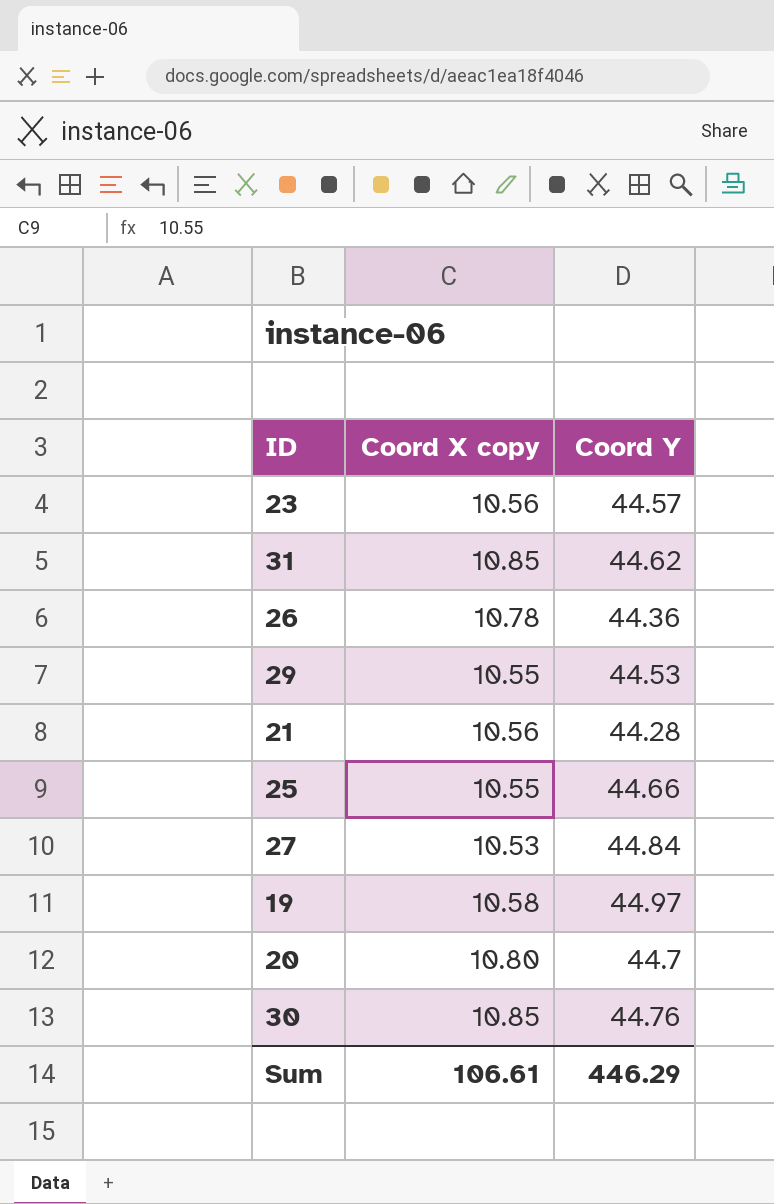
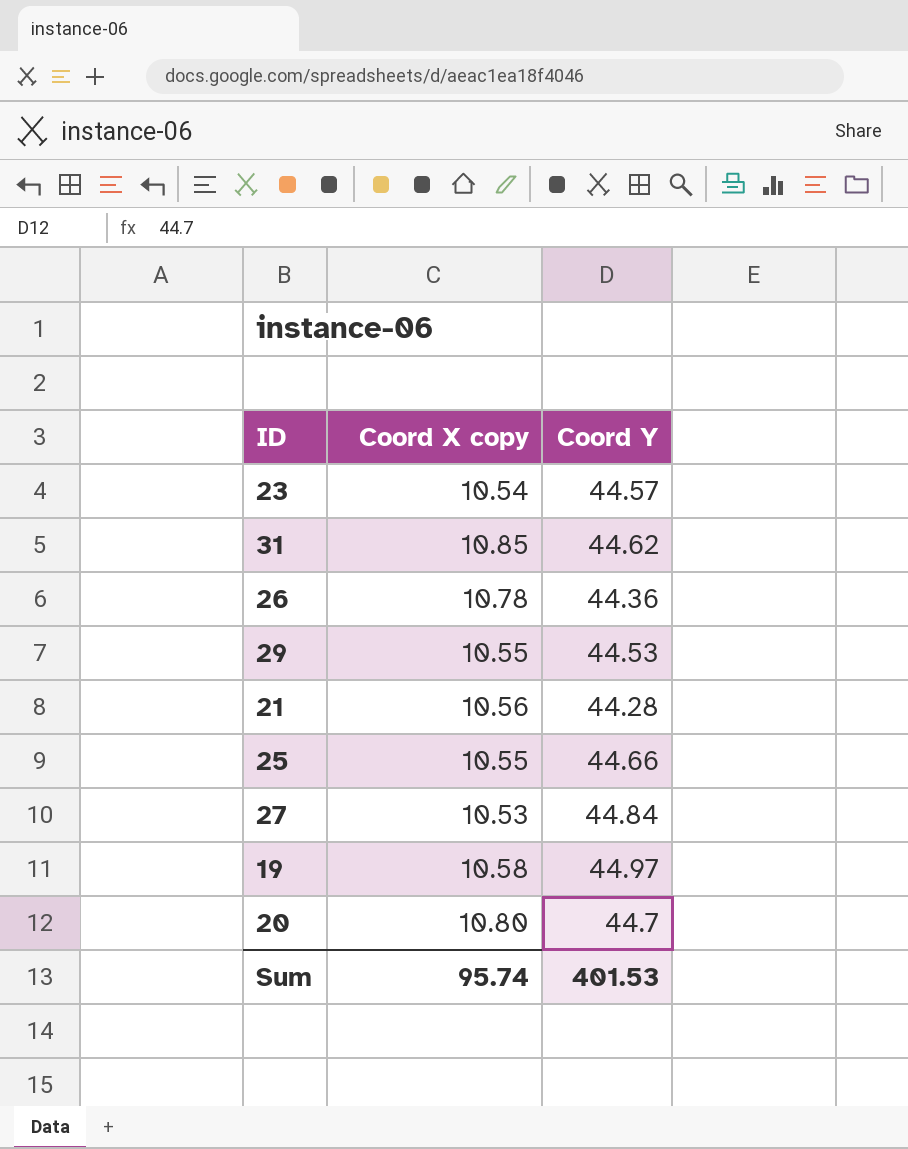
row 30: 10.85 | 44.76 -> none
23 | Coord X copy: 10.56 -> 10.54
Sum | Coord X copy: 106.61 -> 95.74
Sum | Coord Y: 446.29 -> 401.53

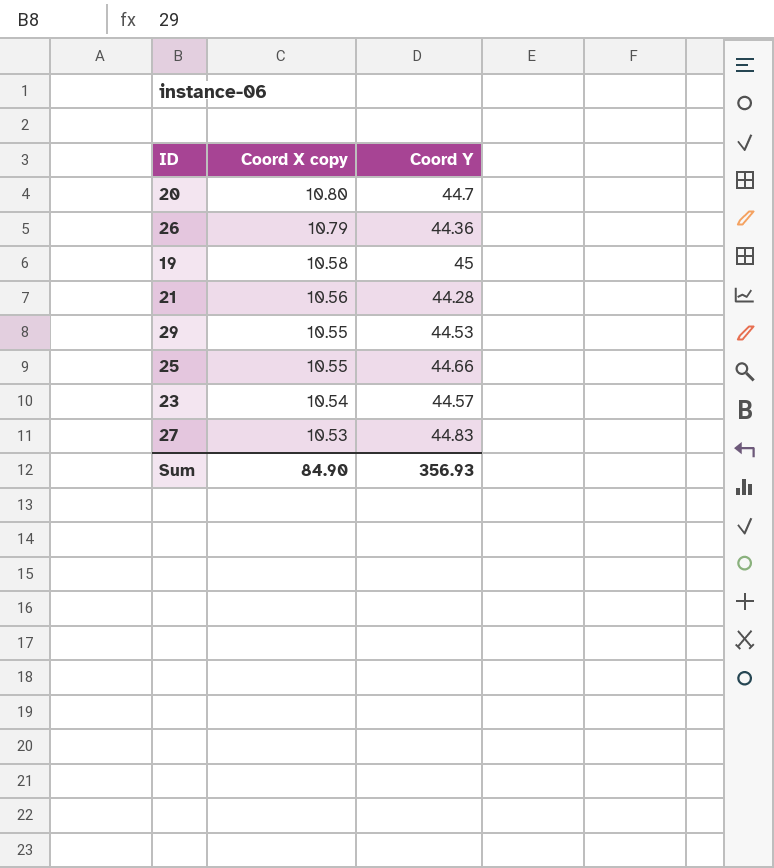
row order: none -> Coord X copy descending
row 31: 10.85 | 44.62 -> none
26 | Coord X copy: 10.78 -> 10.79
19 | Coord Y: 44.97 -> 45
27 | Coord Y: 44.84 -> 44.83
Sum | Coord X copy: 95.74 -> 84.90
Sum | Coord Y: 401.53 -> 356.93

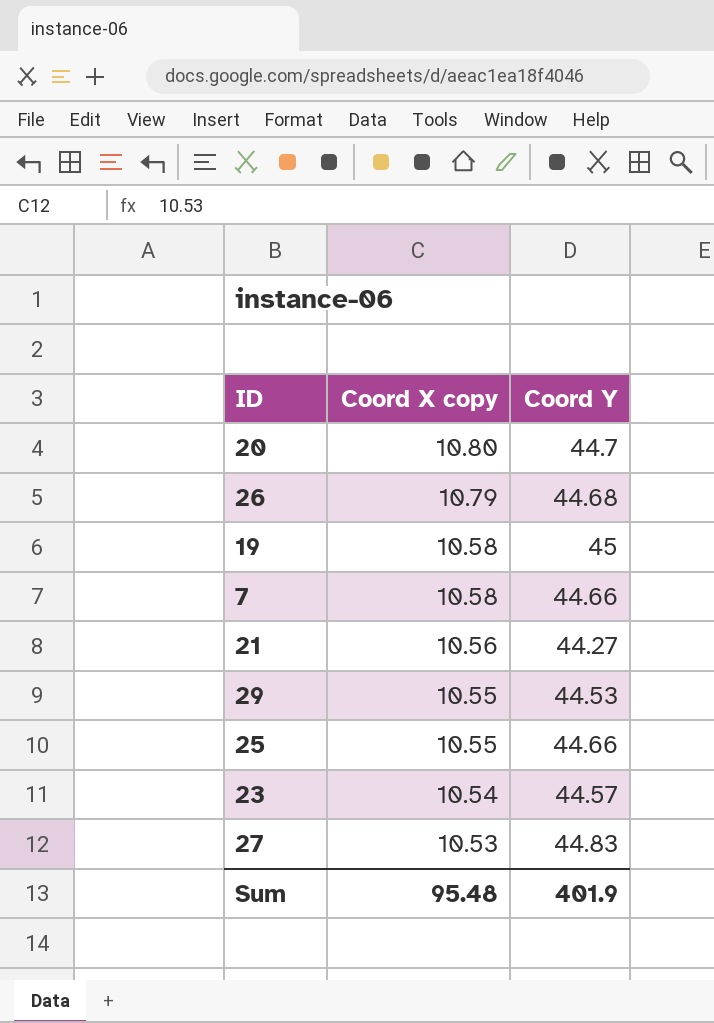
26 | Coord Y: 44.36 -> 44.68
row 7: none -> 10.58 | 44.66
21 | Coord Y: 44.28 -> 44.27
Sum | Coord X copy: 84.90 -> 95.48
Sum | Coord Y: 356.93 -> 401.9

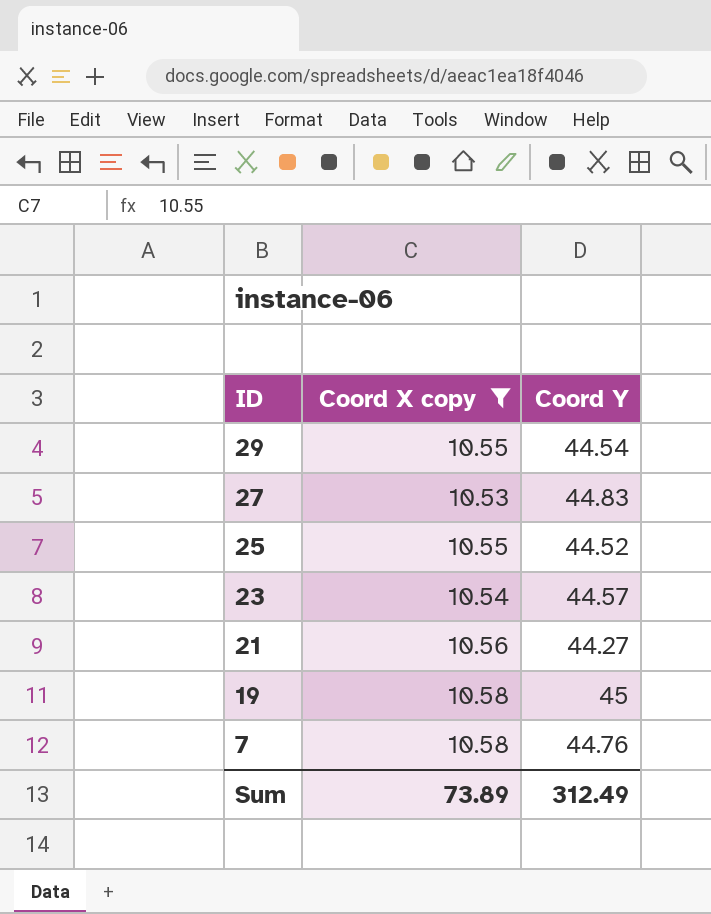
filter: none -> Coord X copy <= 10.58
row order: Coord X copy descending -> ID descending
29 | Coord Y: 44.53 -> 44.54
25 | Coord Y: 44.66 -> 44.52
7 | Coord Y: 44.66 -> 44.76
Sum | Coord X copy: 95.48 -> 73.89
Sum | Coord Y: 401.9 -> 312.49

